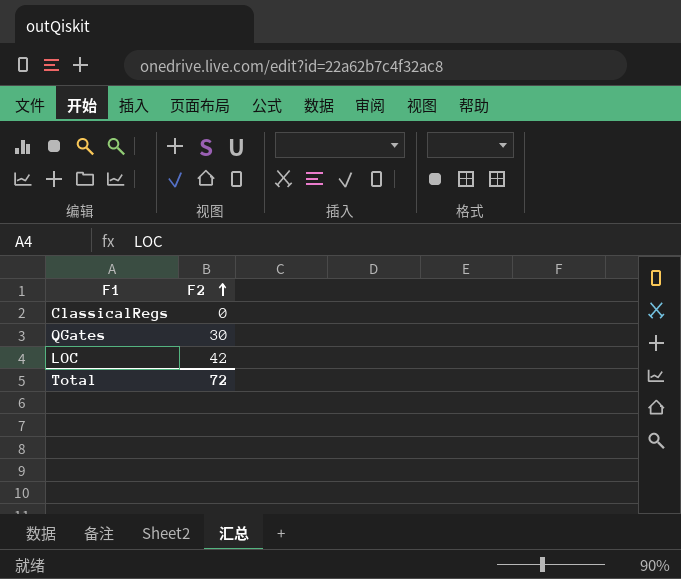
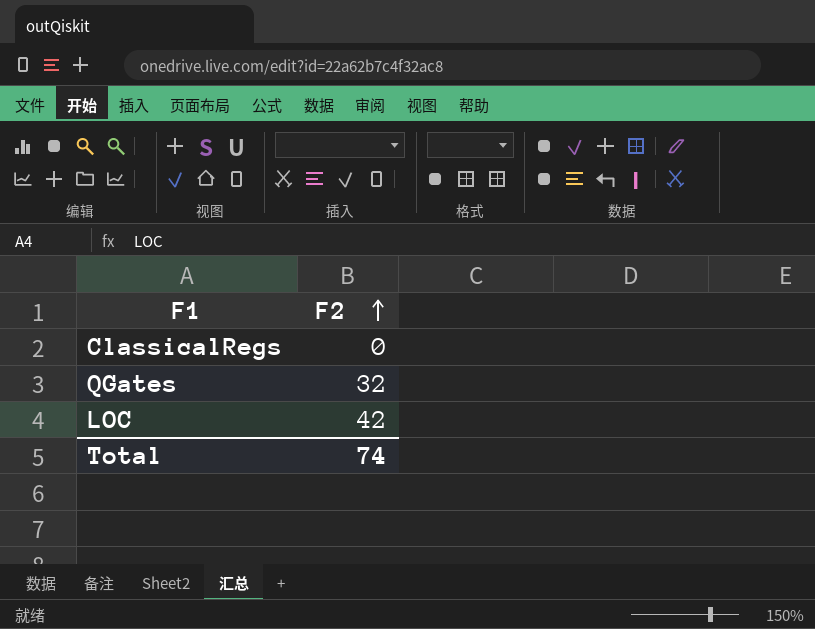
QGates | F2: 30 -> 32
Total | F2: 72 -> 74

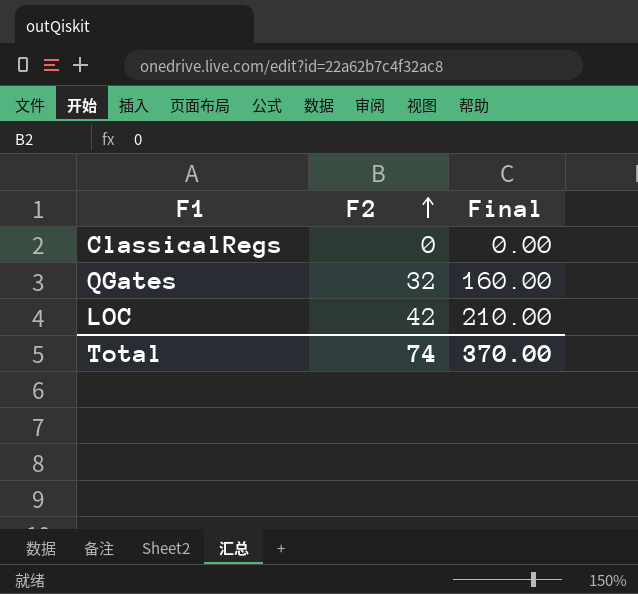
column Final | formula: none -> [F2] * 5

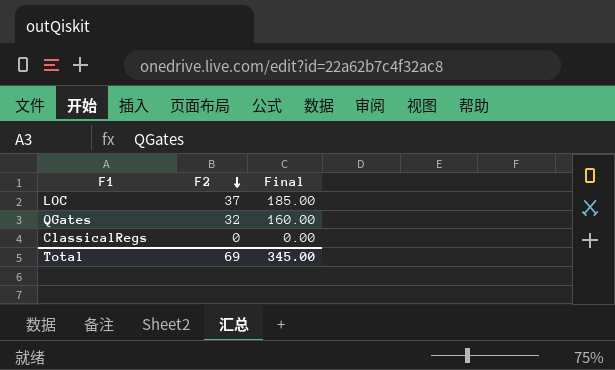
row order: F2 ascending -> F2 descending
LOC | F2: 42 -> 37
LOC | Final: 210.00 -> 185.00
Total | F2: 74 -> 69
Total | Final: 370.00 -> 345.00

